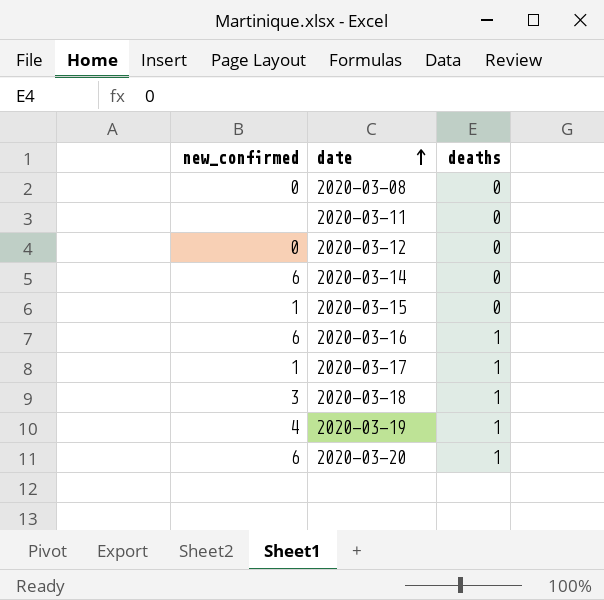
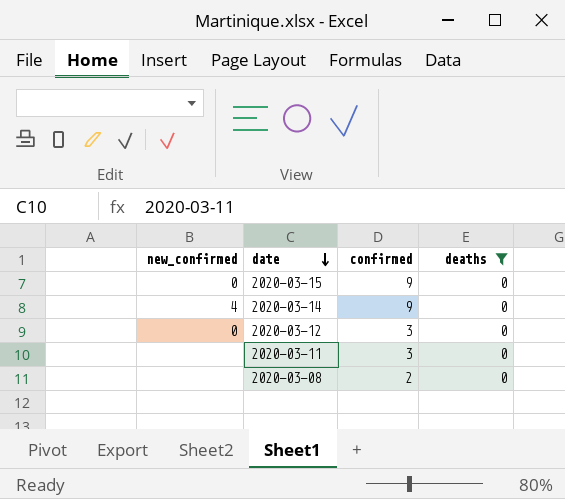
filter: none -> deaths = 0
row order: date ascending -> date descending
column confirmed | position: none -> 3
2020-03-15 | new_confirmed: 1 -> 0
2020-03-14 | new_confirmed: 6 -> 4
2020-03-08 | new_confirmed: 0 -> none

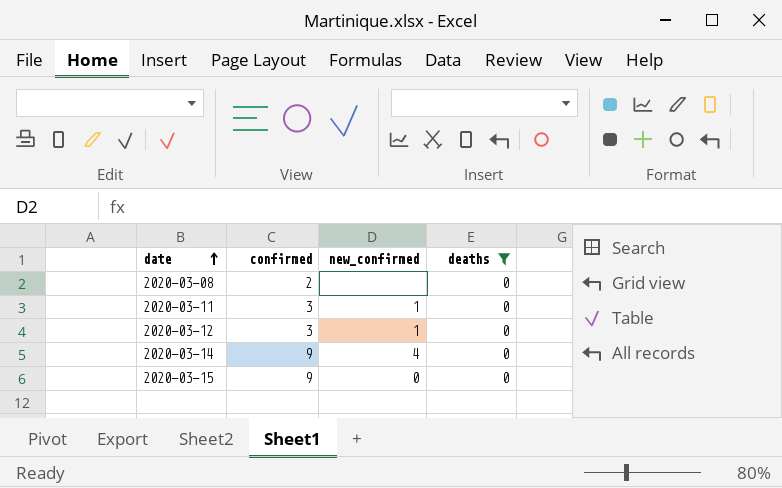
row order: date descending -> date ascending
column new_confirmed | position: 1 -> 3
2020-03-11 | new_confirmed: none -> 1
2020-03-12 | new_confirmed: 0 -> 1

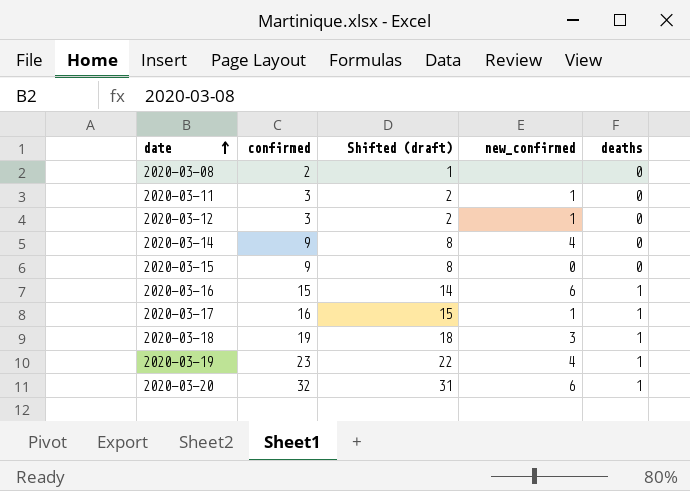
filter: deaths = 0 -> none
column Shifted (draft) | formula: none -> [confirmed] - 1

